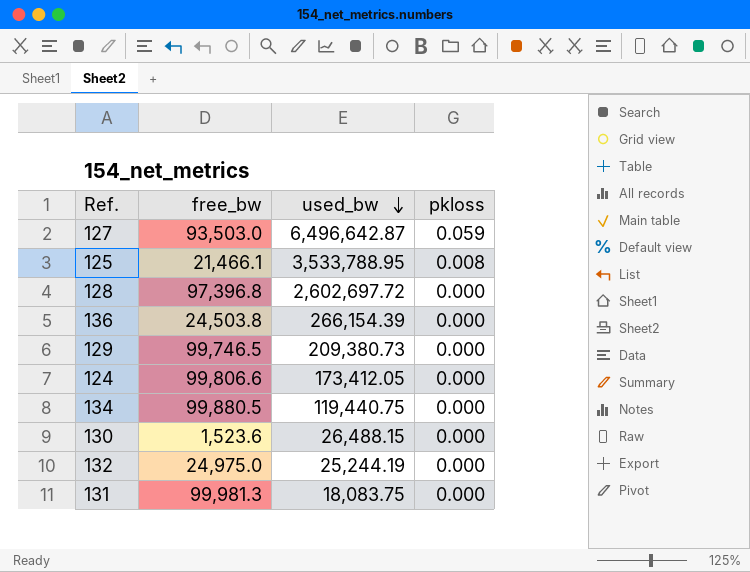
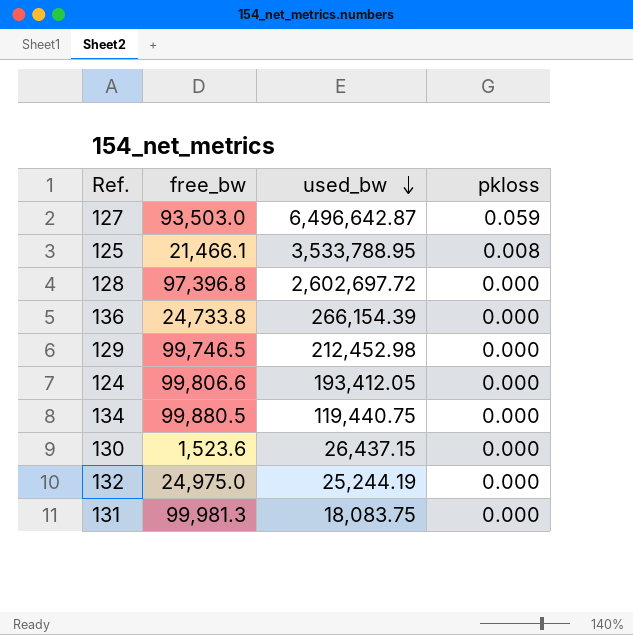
136 | free_bw: 24,503.8 -> 24,733.8
129 | used_bw: 209,380.73 -> 212,452.98
124 | used_bw: 173,412.05 -> 193,412.05
130 | used_bw: 26,488.15 -> 26,437.15

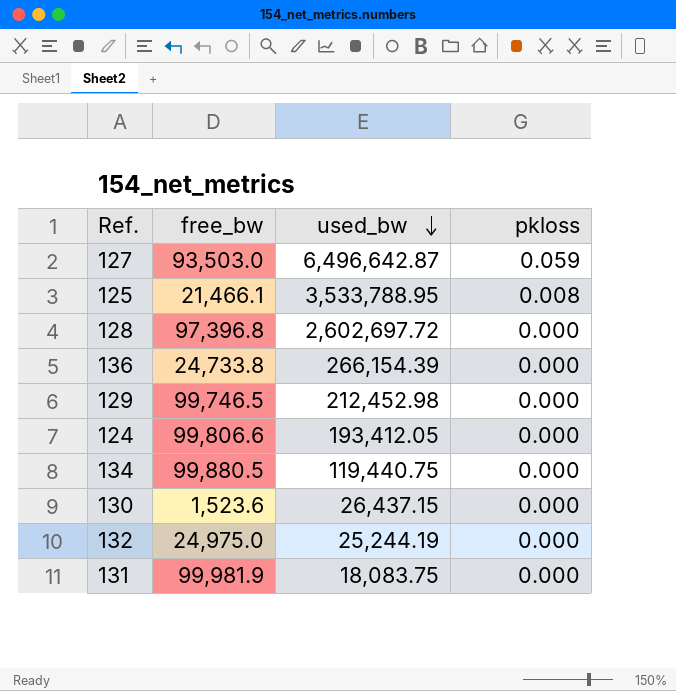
131 | free_bw: 99,981.3 -> 99,981.9

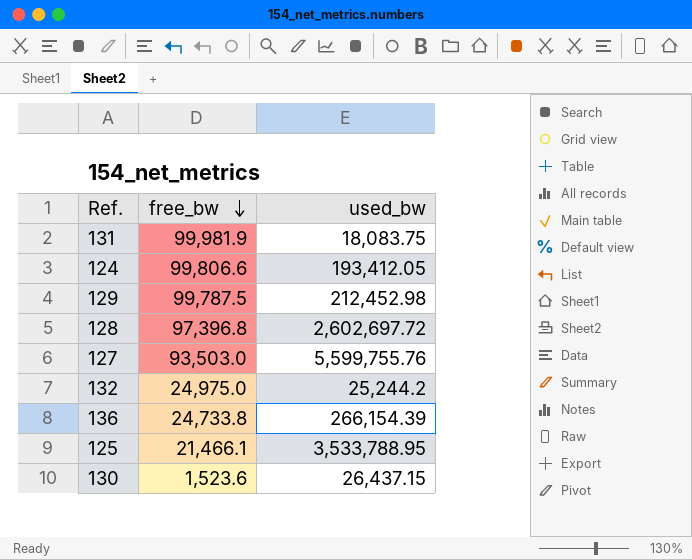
row order: used_bw descending -> free_bw descending
column pkloss | position: 4 -> none
row 134: 99,880.5 | 119,440.75 | 0.000 -> none
129 | free_bw: 99,746.5 -> 99,787.5
127 | used_bw: 6,496,642.87 -> 5,599,755.76
132 | used_bw: 25,244.19 -> 25,244.2

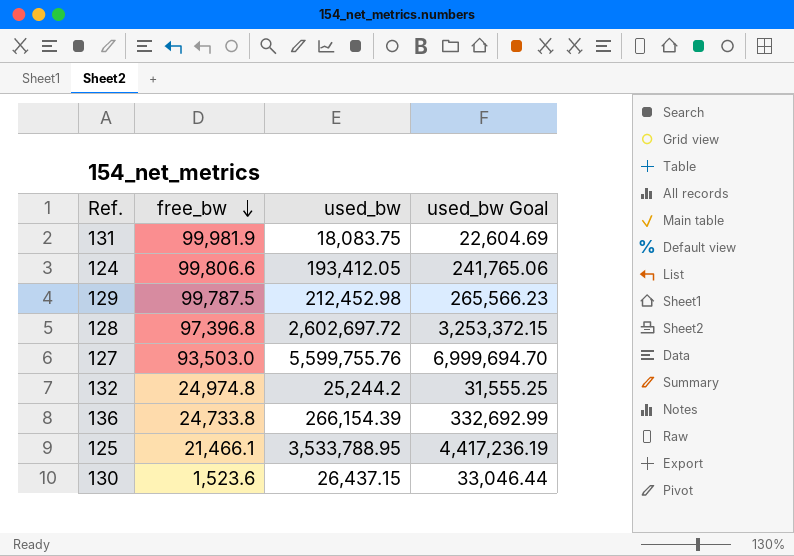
column used_bw Goal | formula: none -> [used_bw] * 1.25
132 | free_bw: 24,975.0 -> 24,974.8

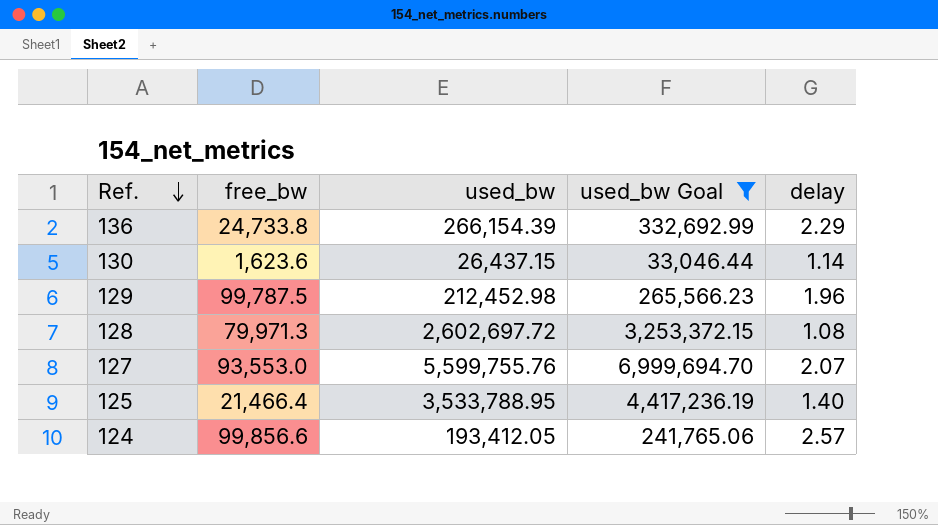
filter: none -> used_bw Goal >= 33,046.44
row order: free_bw descending -> Ref. descending
column delay | position: none -> 5
130 | free_bw: 1,523.6 -> 1,623.6
128 | free_bw: 97,396.8 -> 79,971.3
127 | free_bw: 93,503.0 -> 93,553.0
125 | free_bw: 21,466.1 -> 21,466.4
124 | free_bw: 99,806.6 -> 99,856.6

